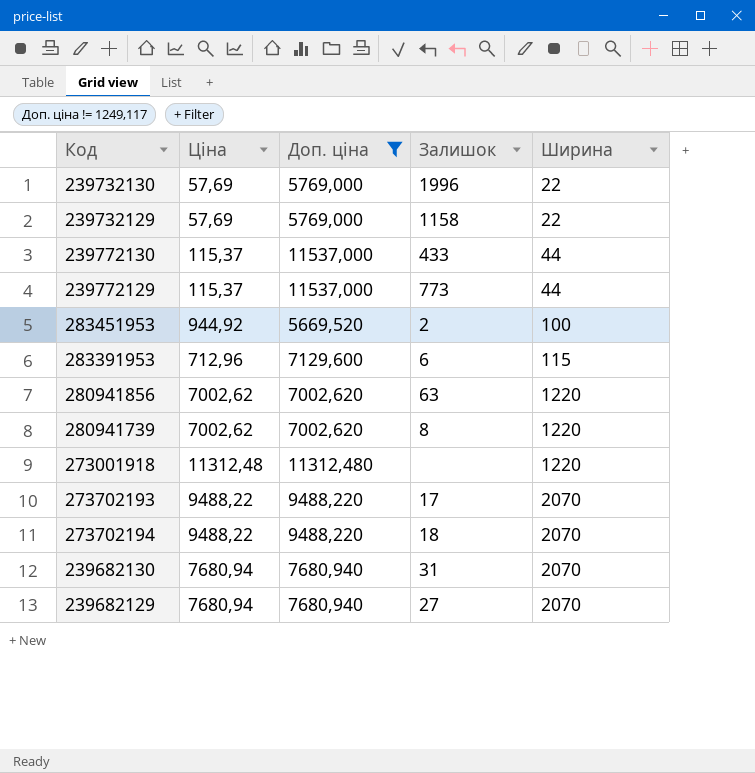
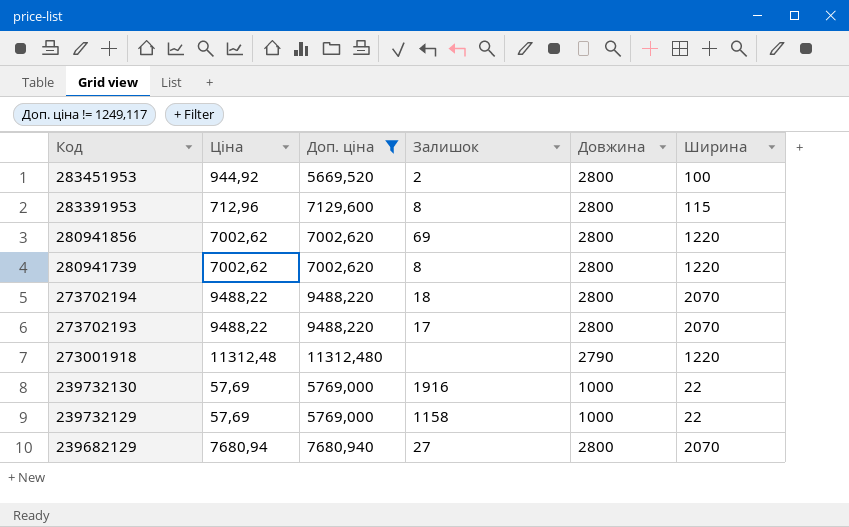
row order: Ширина ascending -> Код descending
column Довжина | position: none -> 5
row 239772130: 115,37 | 11537,000 | 433 | 44 -> none
row 239772129: 115,37 | 11537,000 | 773 | 44 -> none
row 239682130: 7680,94 | 7680,940 | 31 | 2070 -> none
283391953 | Залишок: 6 -> 8
280941856 | Залишок: 63 -> 69
239732130 | Залишок: 1996 -> 1916

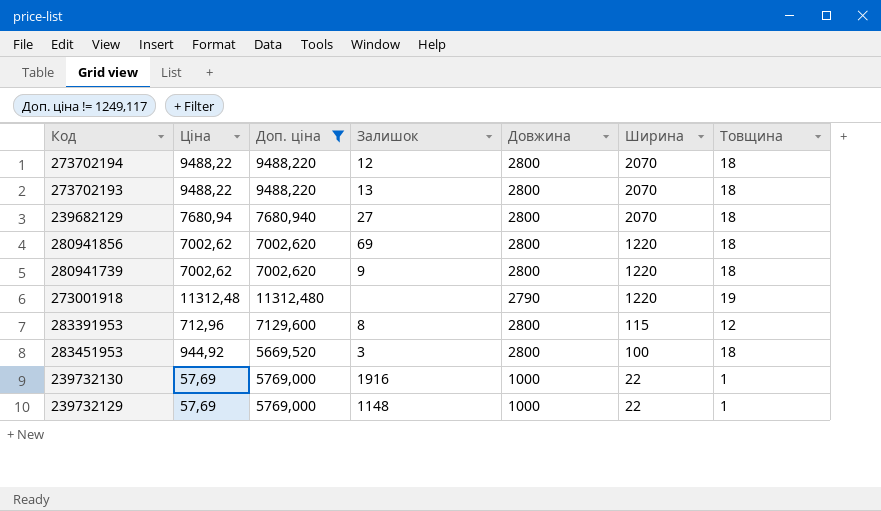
row order: Код descending -> Ширина descending
column Товщина | position: none -> 7
273702194 | Залишок: 18 -> 12
273702193 | Залишок: 17 -> 13
280941739 | Залишок: 8 -> 9
283451953 | Залишок: 2 -> 3
239732129 | Залишок: 1158 -> 1148

